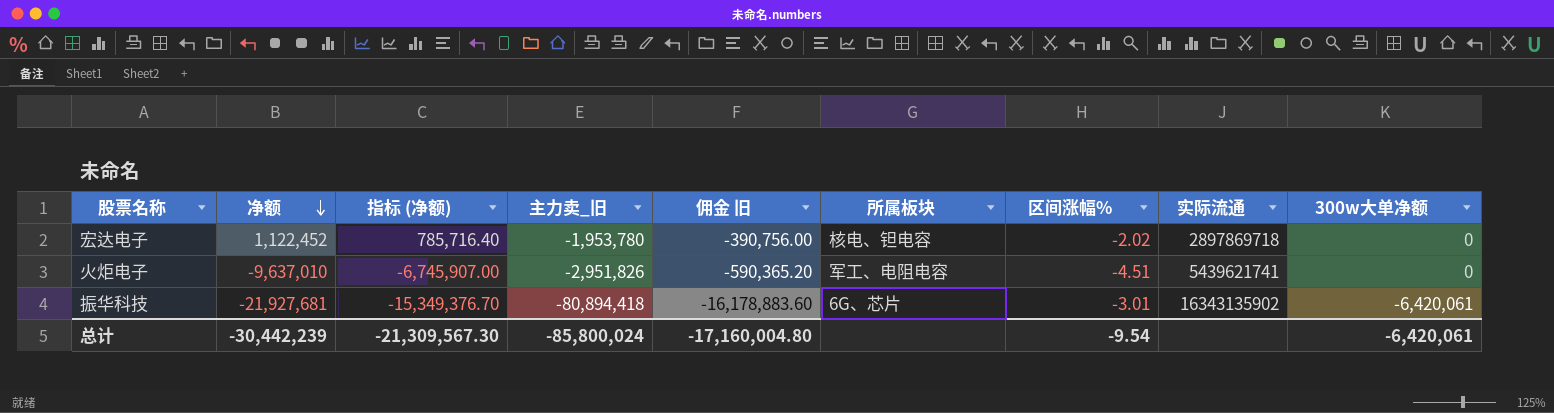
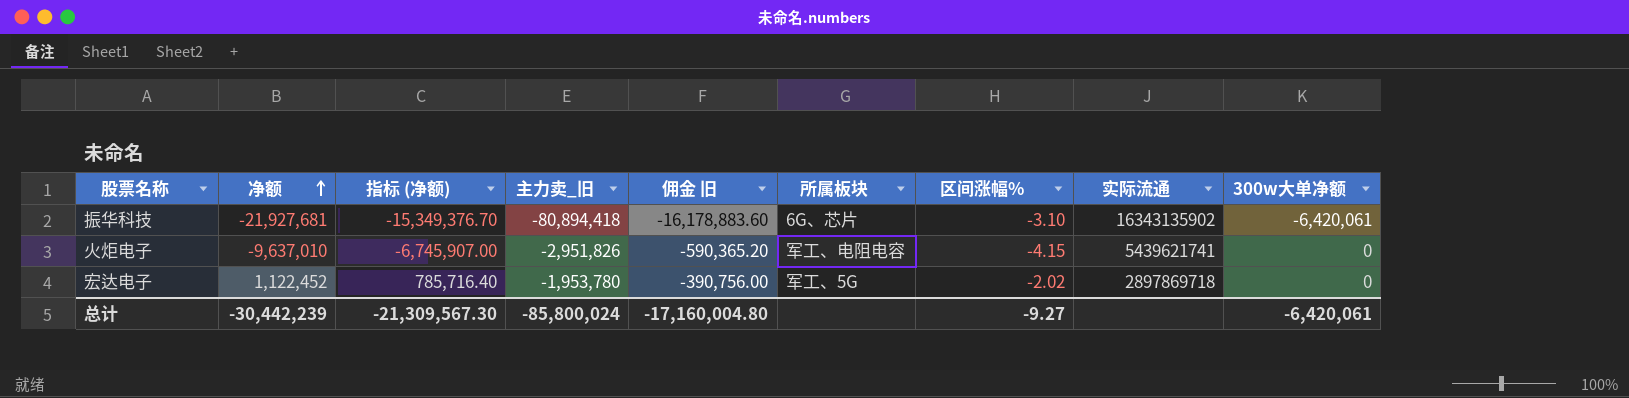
row order: 净额 descending -> 净额 ascending
振华科技 | 区间涨幅%: -3.01 -> -3.10
火炬电子 | 区间涨幅%: -4.51 -> -4.15
宏达电子 | 所属板块: 核电、钽电容 -> 军工、5G
总计 | 区间涨幅%: -9.54 -> -9.27

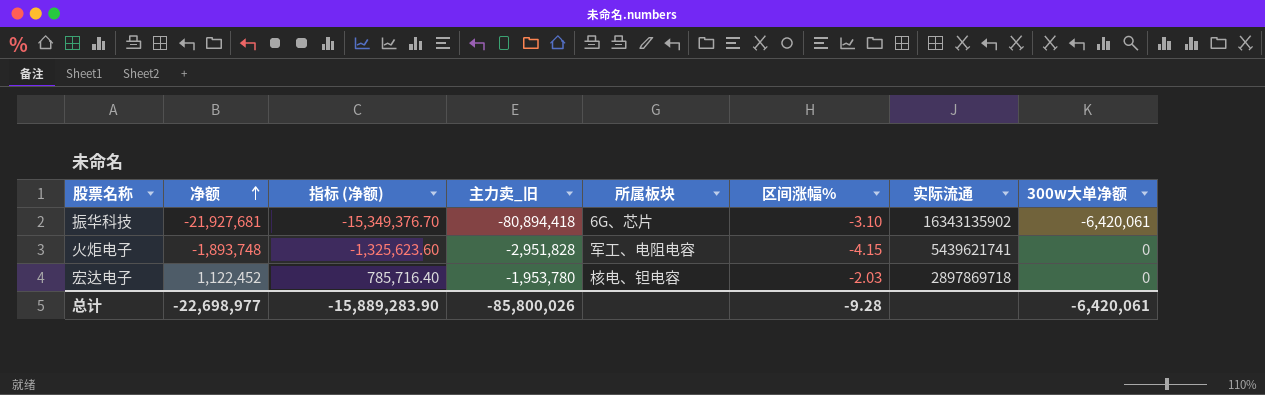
column 佣金 旧 | formula: [主力卖_旧] * 0.2 -> none
火炬电子 | 净额: -9,637,010 -> -1,893,748
火炬电子 | 指标 (净额): -6,745,907.00 -> -1,325,623.60
火炬电子 | 主力卖_旧: -2,951,826 -> -2,951,828
宏达电子 | 所属板块: 军工、5G -> 核电、钽电容
宏达电子 | 区间涨幅%: -2.02 -> -2.03
总计 | 净额: -30,442,239 -> -22,698,977
总计 | 指标 (净额): -21,309,567.30 -> -15,889,283.90
总计 | 主力卖_旧: -85,800,024 -> -85,800,026
总计 | 区间涨幅%: -9.27 -> -9.28

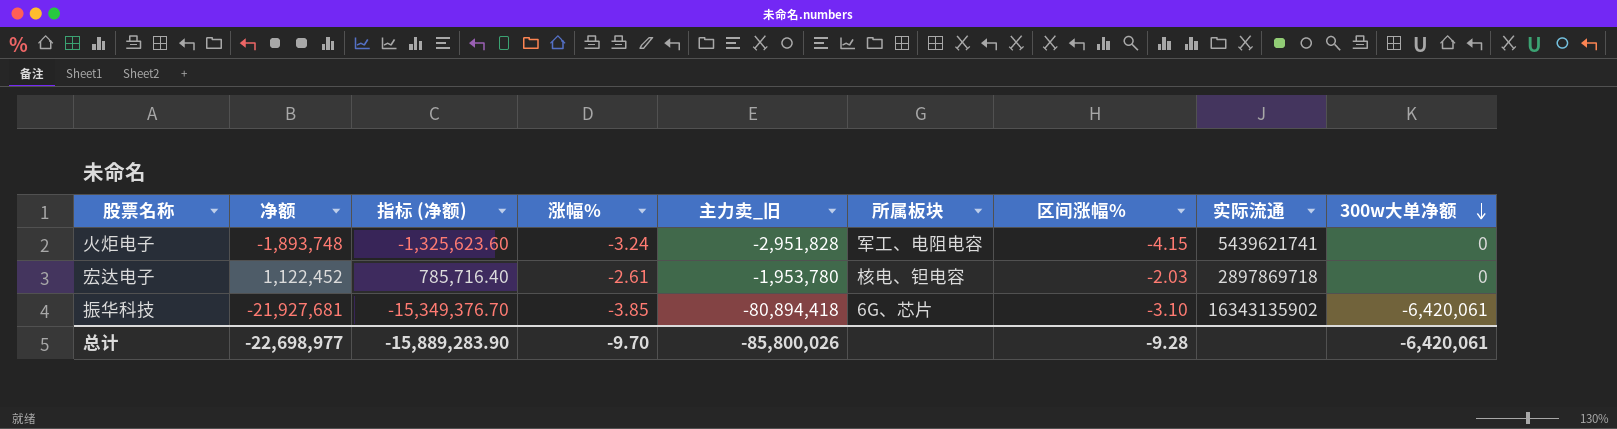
row order: 净额 ascending -> 300w大单净额 descending
column 涨幅% | position: none -> 4

